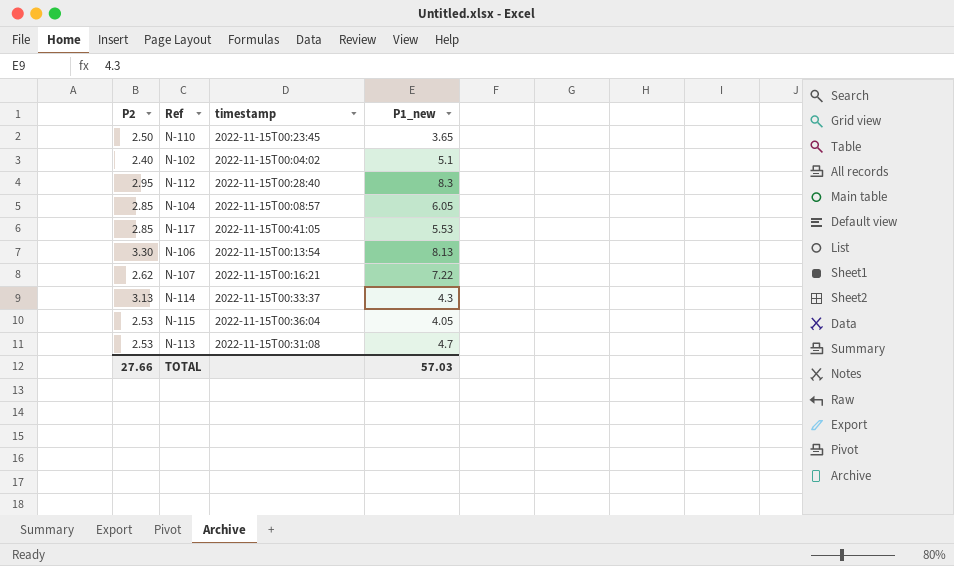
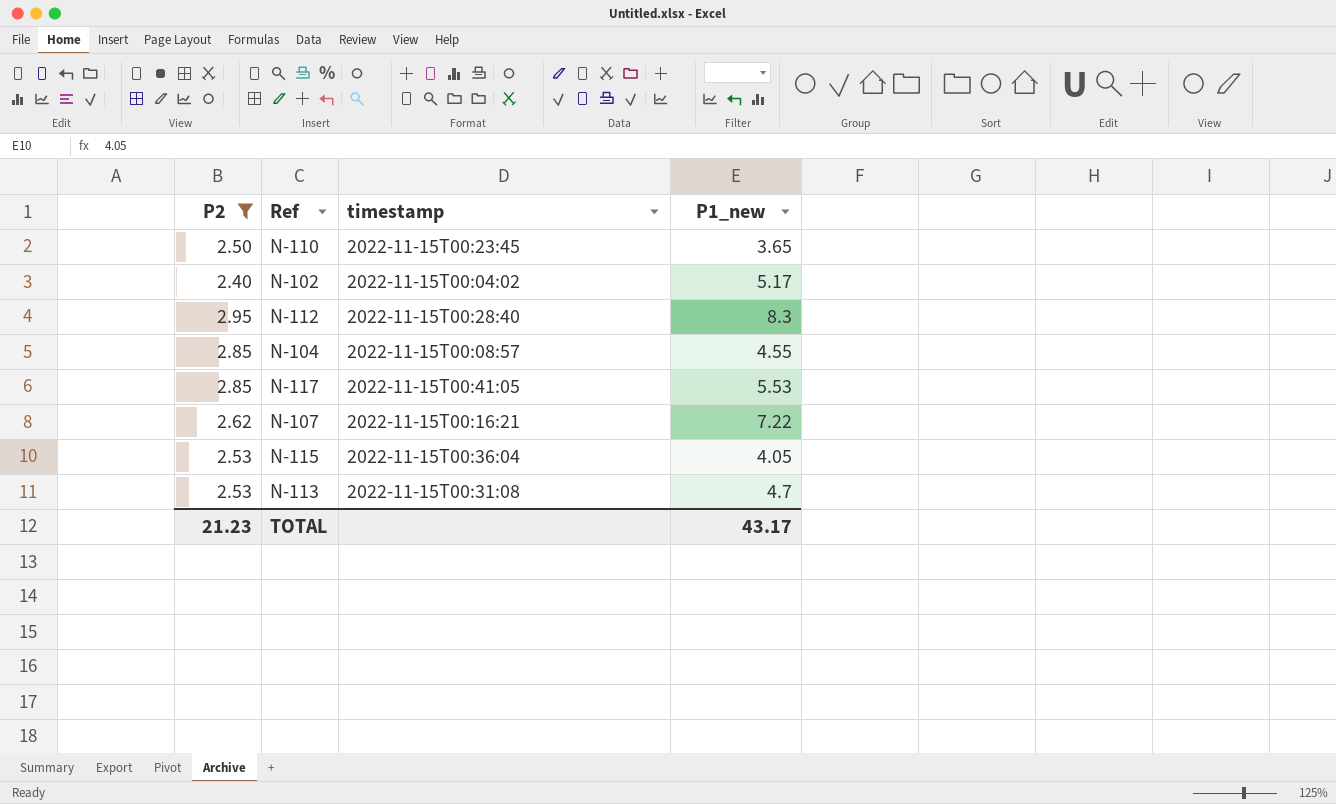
filter: none -> P2 <= 2.95
N-102 | P1_new: 5.1 -> 5.17
N-104 | P1_new: 6.05 -> 4.55
TOTAL | P2: 27.66 -> 21.23
TOTAL | P1_new: 57.03 -> 43.17

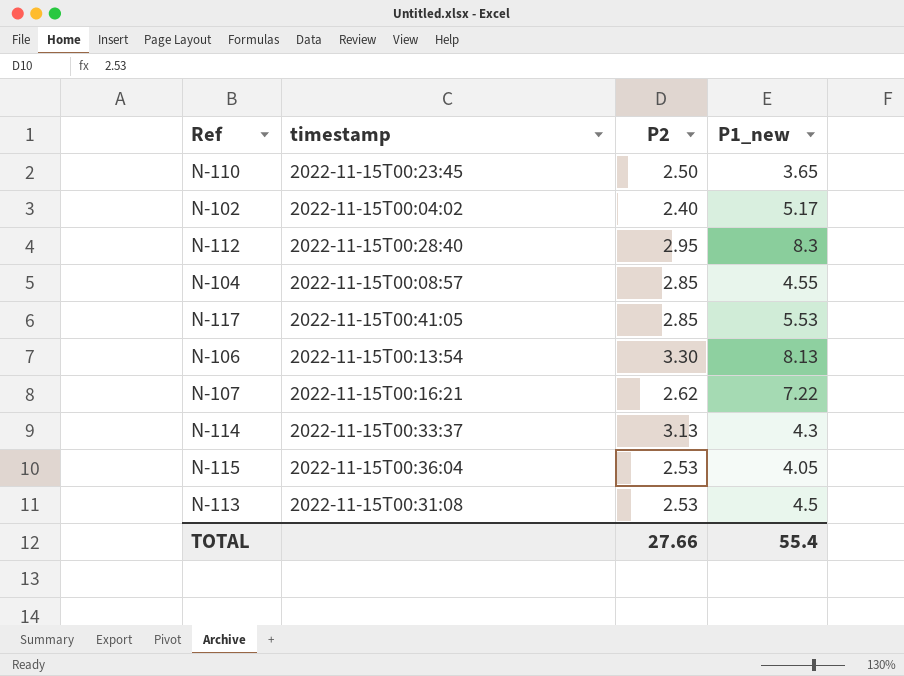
filter: P2 <= 2.95 -> none
column P2 | position: 1 -> 3
N-113 | P1_new: 4.7 -> 4.5
TOTAL | P2: 21.23 -> 27.66
TOTAL | P1_new: 43.17 -> 55.4

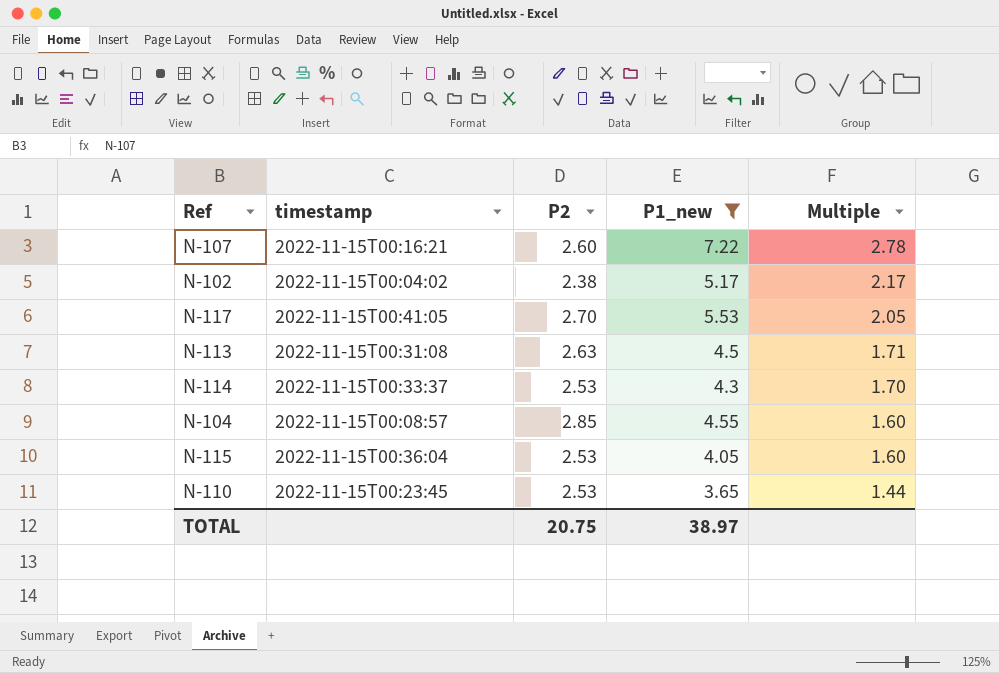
filter: none -> P1_new <= 7.22
row order: none -> Multiple descending
column Multiple | formula: none -> [P1_new] / [P2]
N-107 | P2: 2.62 -> 2.60
N-102 | P2: 2.40 -> 2.38
N-117 | P2: 2.85 -> 2.70
N-113 | P2: 2.53 -> 2.63
N-114 | P2: 3.13 -> 2.53
N-110 | P2: 2.50 -> 2.53
TOTAL | P2: 27.66 -> 20.75
TOTAL | P1_new: 55.4 -> 38.97

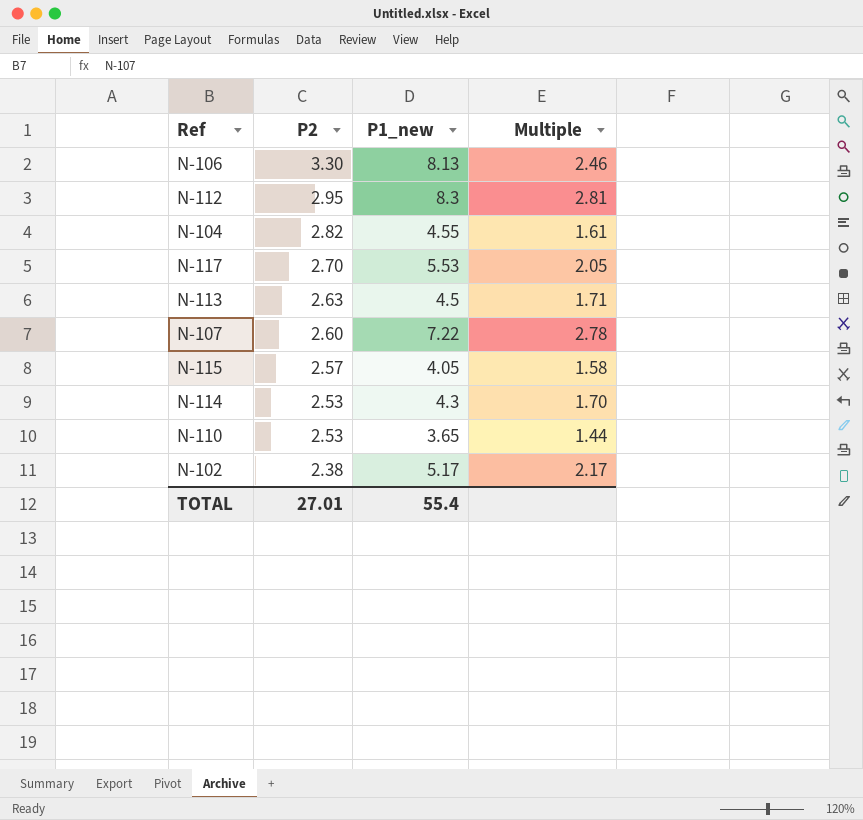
filter: P1_new <= 7.22 -> none
row order: Multiple descending -> P2 descending
column timestamp | position: 2 -> none
N-104 | P2: 2.85 -> 2.82
N-104 | Multiple: 1.60 -> 1.61
N-115 | P2: 2.53 -> 2.57
N-115 | Multiple: 1.60 -> 1.58
TOTAL | P2: 20.75 -> 27.01
TOTAL | P1_new: 38.97 -> 55.4

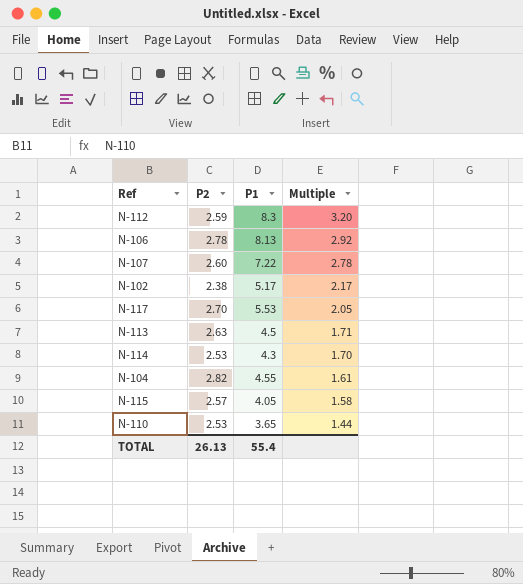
row order: P2 descending -> Multiple descending
column name: P1_new -> P1
N-112 | P2: 2.95 -> 2.59
N-112 | Multiple: 2.81 -> 3.20
N-106 | P2: 3.30 -> 2.78
N-106 | Multiple: 2.46 -> 2.92
TOTAL | P2: 27.01 -> 26.13

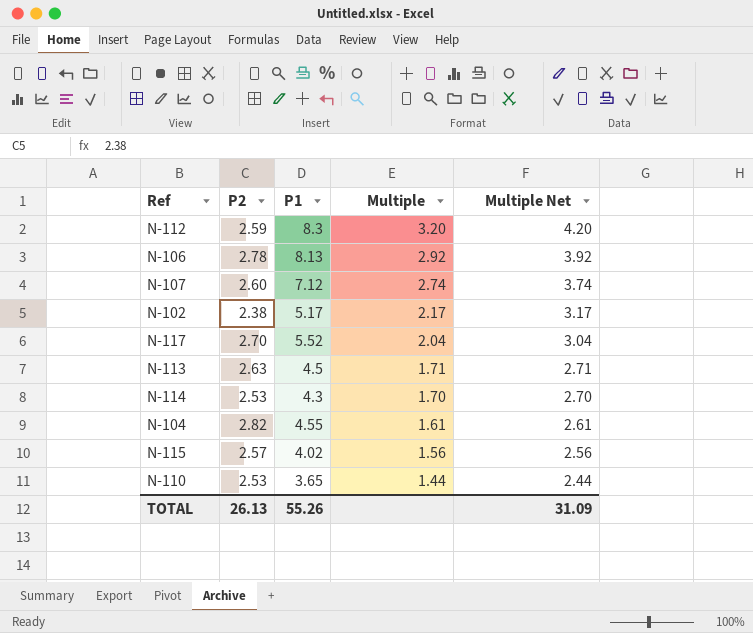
column Multiple Net | formula: none -> [Multiple] + 1
N-107 | P1: 7.22 -> 7.12
N-107 | Multiple: 2.78 -> 2.74
N-117 | P1: 5.53 -> 5.52
N-117 | Multiple: 2.05 -> 2.04
N-115 | P1: 4.05 -> 4.02
N-115 | Multiple: 1.58 -> 1.56
TOTAL | P1: 55.4 -> 55.26

